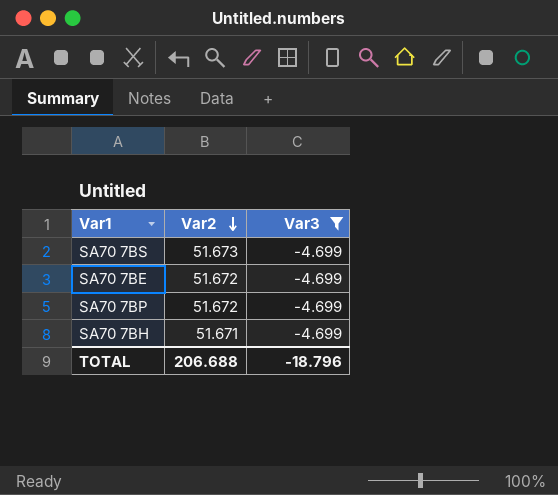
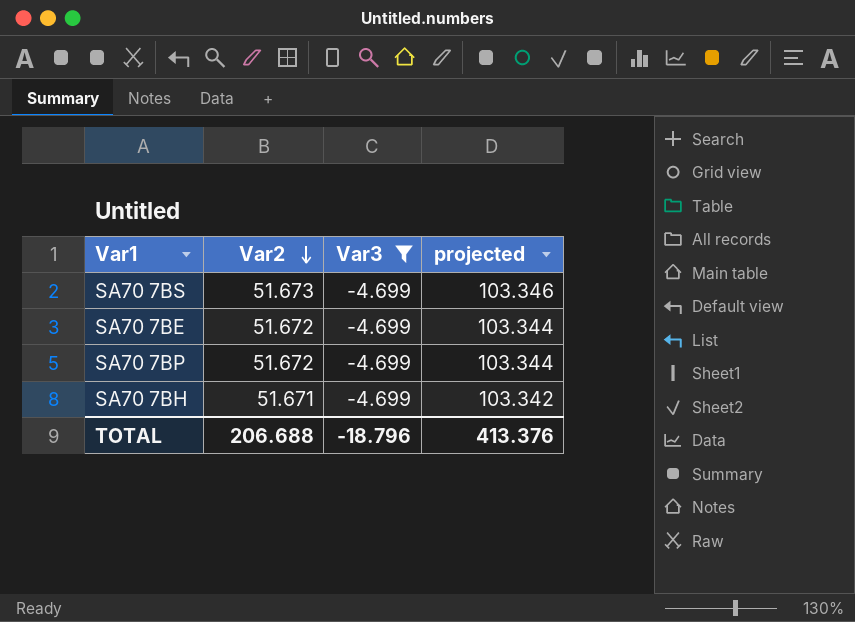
column projected | formula: none -> [Var2] * 2

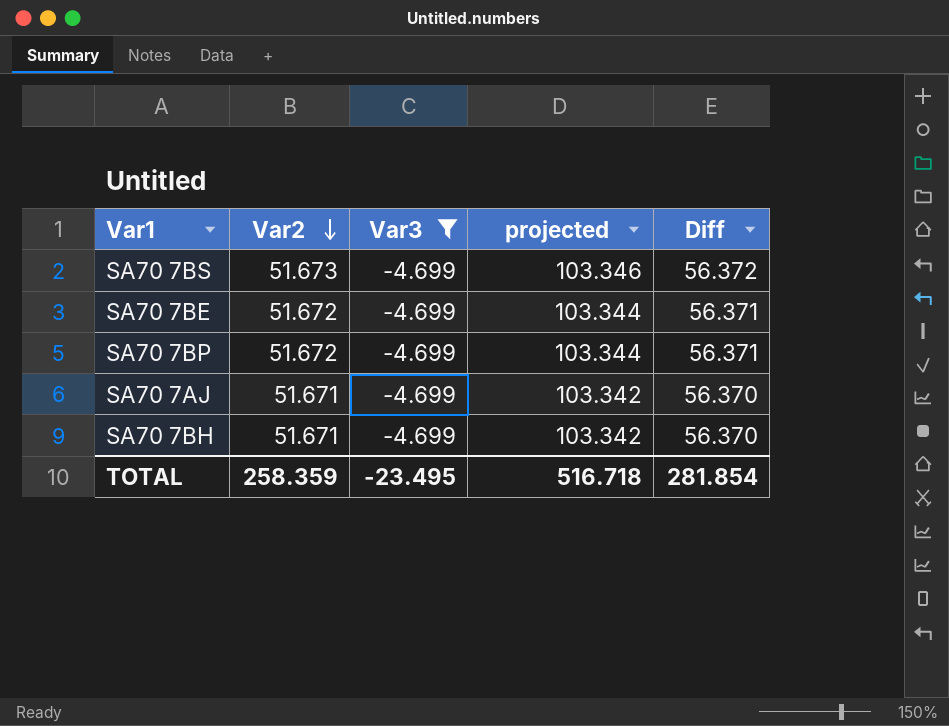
column Diff | formula: none -> [Var2] - [Var3]
row SA70 7AJ: none -> 51.671 | -4.699 | 103.342 | 56.370
TOTAL | Var2: 206.688 -> 258.359
TOTAL | Var3: -18.796 -> -23.495
TOTAL | projected: 413.376 -> 516.718

